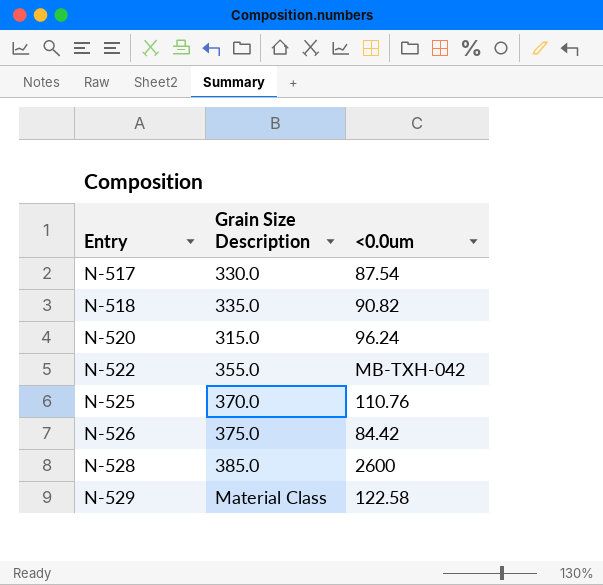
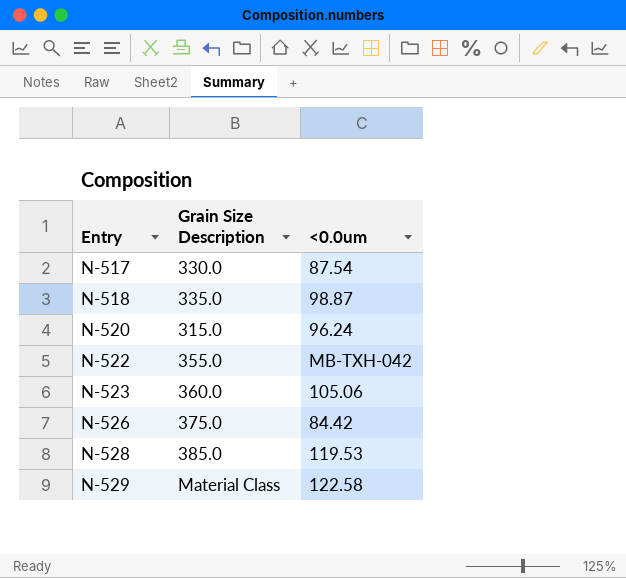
row N-525: 370.0 | 110.76 -> none
N-518 | <0.0um: 90.82 -> 98.87
row N-523: none -> 360.0 | 105.06
N-528 | <0.0um: 2600 -> 119.53

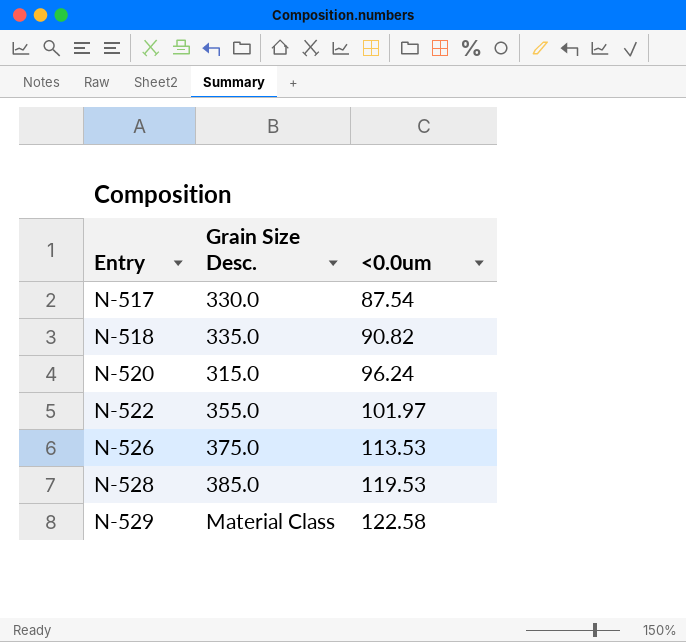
column name: Grain Size Description -> Grain Size Desc.
row N-523: 360.0 | 105.06 -> none
N-518 | <0.0um: 98.87 -> 90.82
N-522 | <0.0um: MB-TXH-042 -> 101.97
N-526 | <0.0um: 84.42 -> 113.53

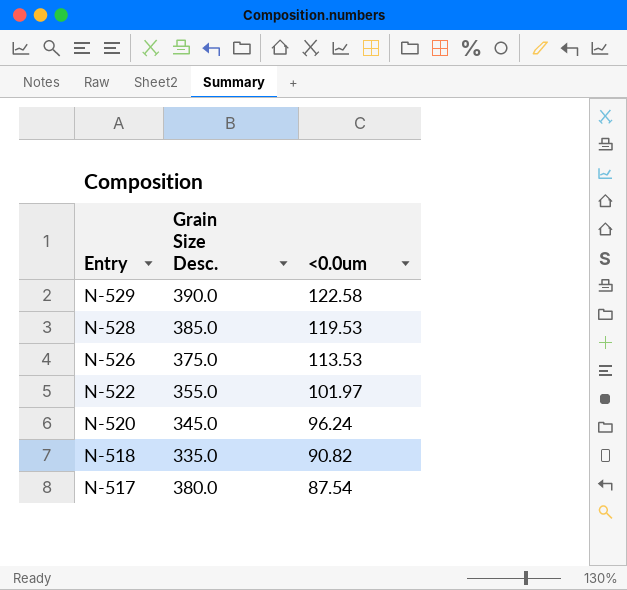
row order: Entry ascending -> Entry descending
N-529 | Grain Size Desc.: Material Class -> 390.0
N-520 | Grain Size Desc.: 315.0 -> 345.0
N-517 | Grain Size Desc.: 330.0 -> 380.0

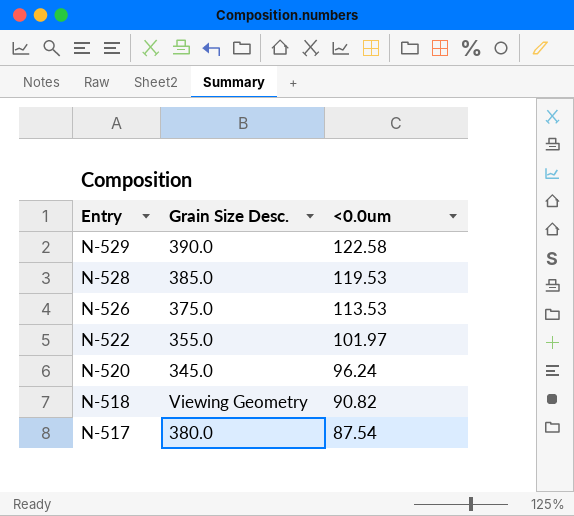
N-518 | Grain Size Desc.: 335.0 -> Viewing Geometry

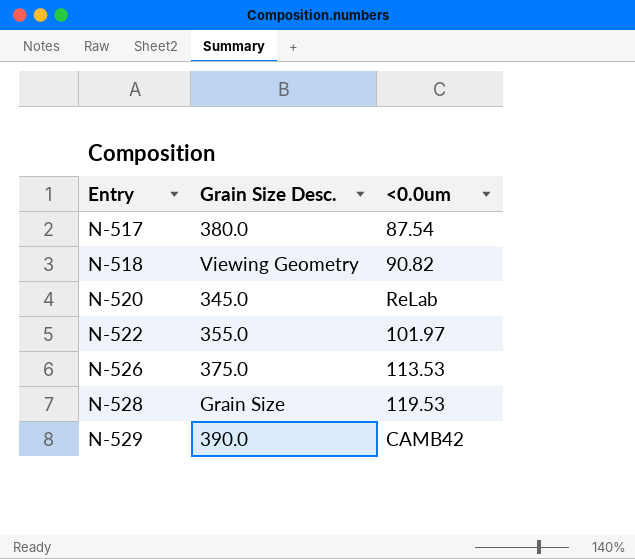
row order: Entry descending -> Entry ascending
N-520 | <0.0um: 96.24 -> ReLab
N-528 | Grain Size Desc.: 385.0 -> Grain Size
N-529 | <0.0um: 122.58 -> CAMB42

